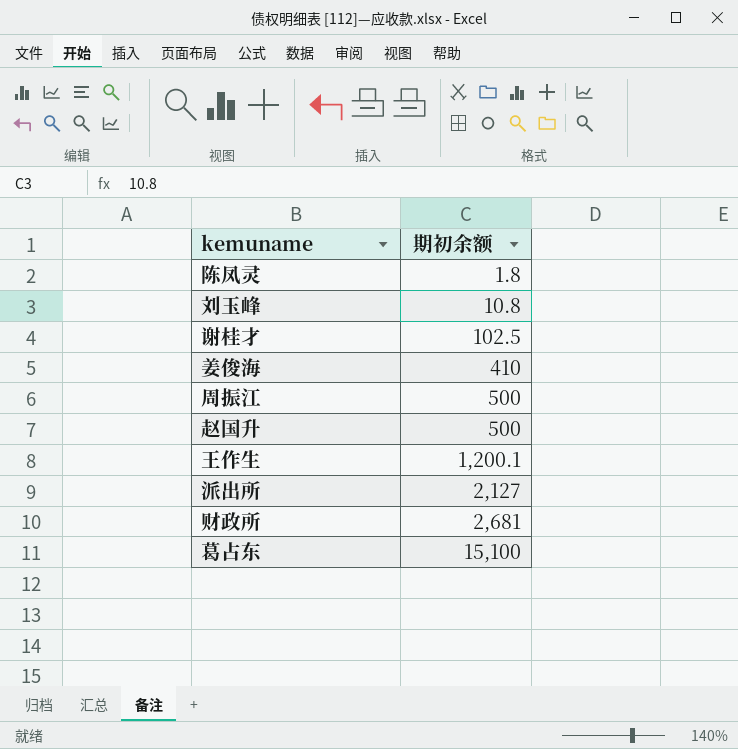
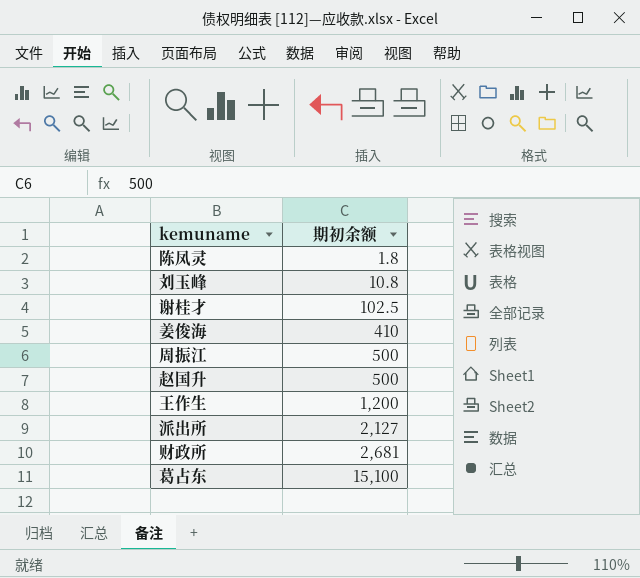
王作生 | 期初余额: 1,200.1 -> 1,200

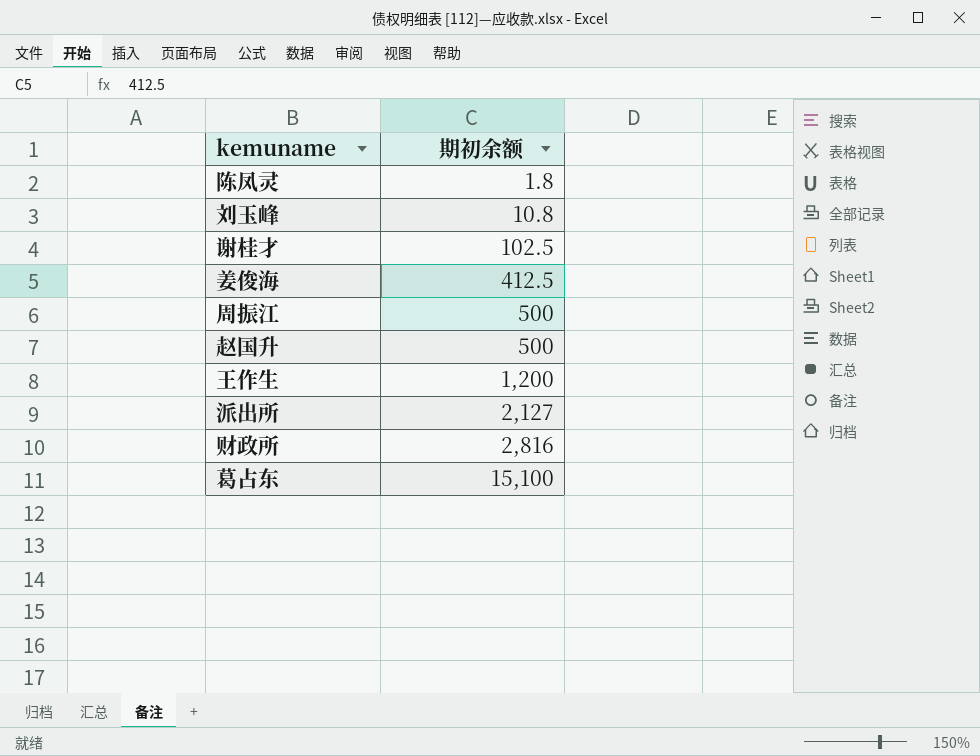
姜俊海 | 期初余额: 410 -> 412.5
财政所 | 期初余额: 2,681 -> 2,816

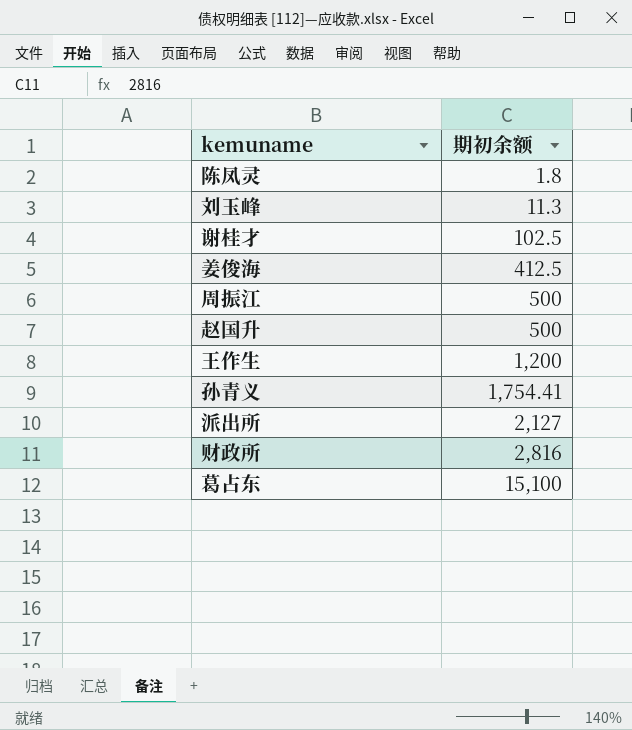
刘玉峰 | 期初余额: 10.8 -> 11.3
row 孙青义: none -> 1,754.41

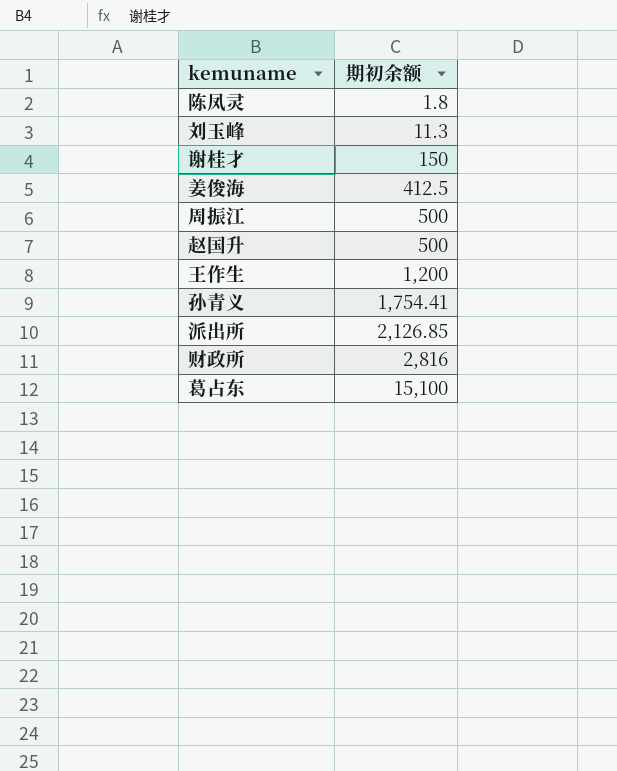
谢桂才 | 期初余额: 102.5 -> 150
派出所 | 期初余额: 2,127 -> 2,126.85

